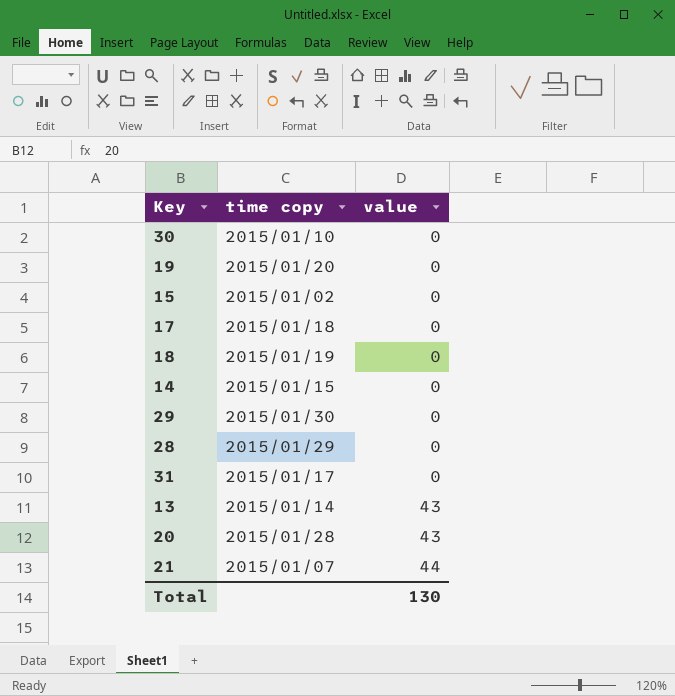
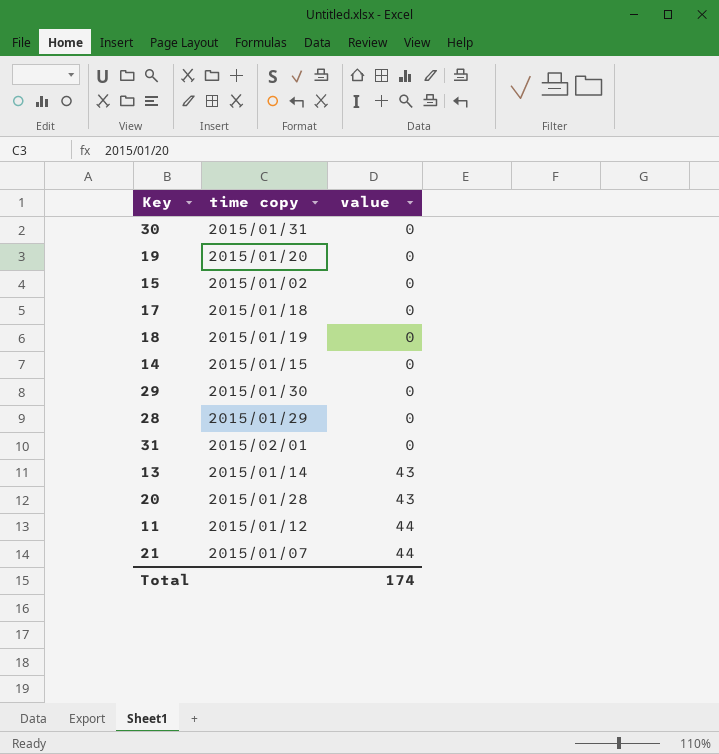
30 | time copy: 2015/01/10 -> 2015/01/31
31 | time copy: 2015/01/17 -> 2015/02/01
row 11: none -> 2015/01/12 | 44
Total | value: 130 -> 174

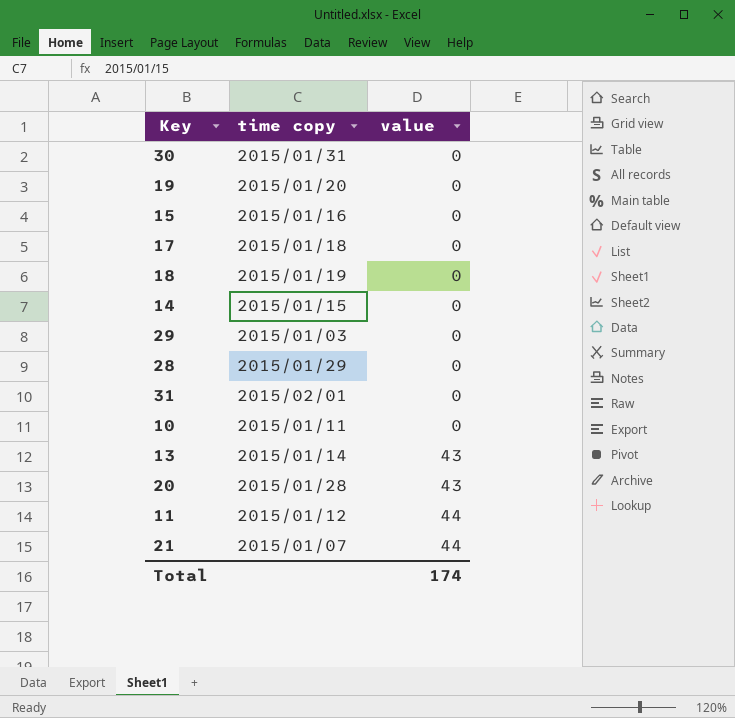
15 | time copy: 2015/01/02 -> 2015/01/16
29 | time copy: 2015/01/30 -> 2015/01/03
row 10: none -> 2015/01/11 | 0

